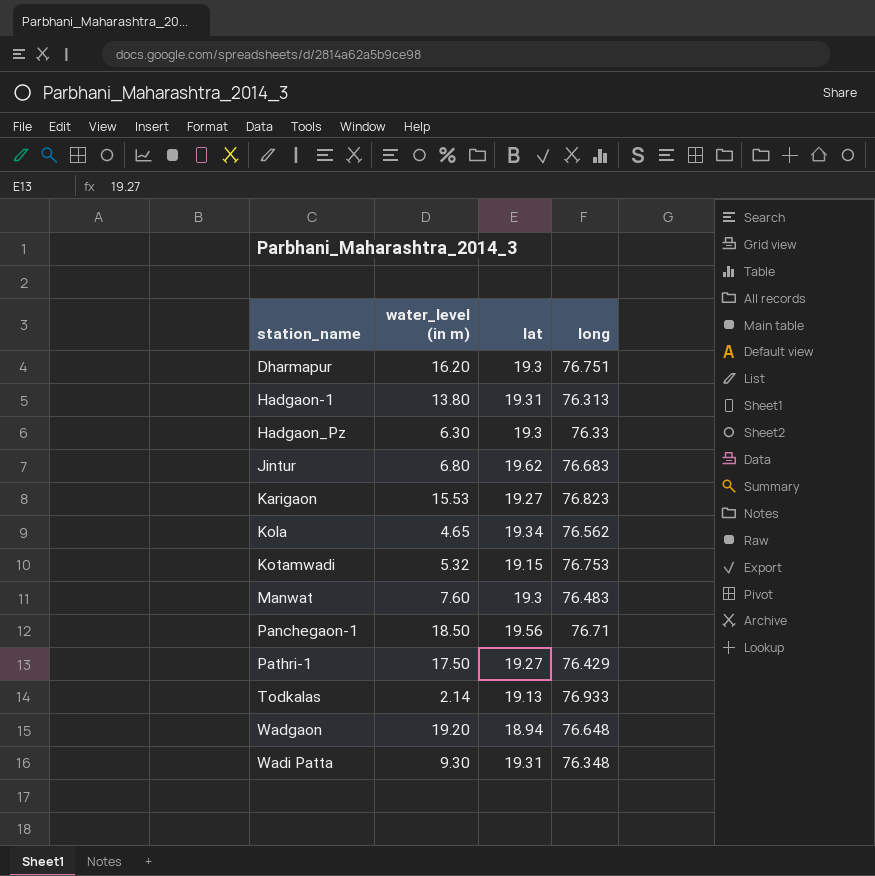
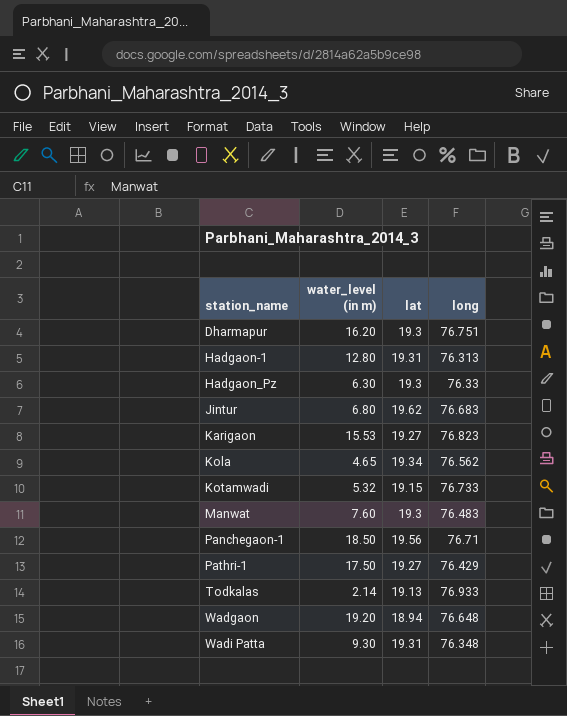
Hadgaon-1 | water_level (in m): 13.80 -> 12.80
Kotamwadi | long: 76.753 -> 76.733

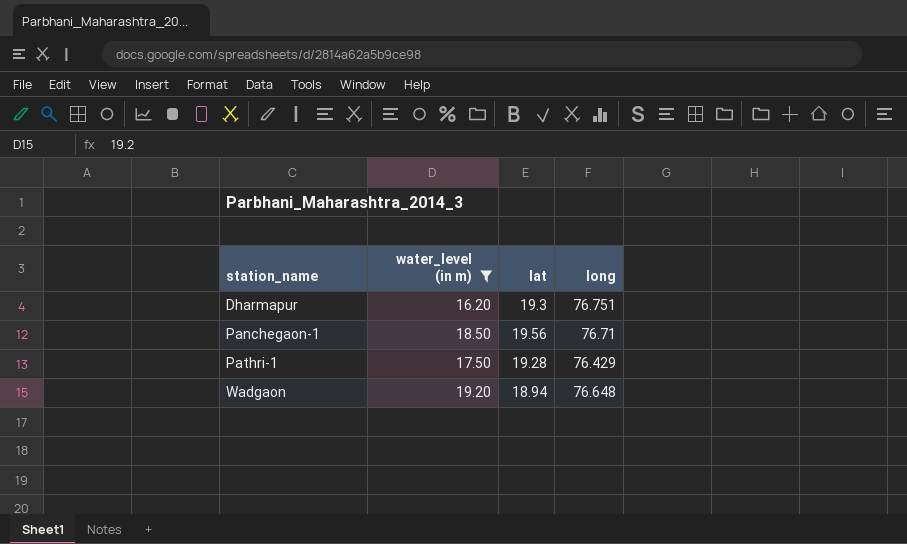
filter: none -> water_level (in m) >= 16.20
Pathri-1 | lat: 19.27 -> 19.28

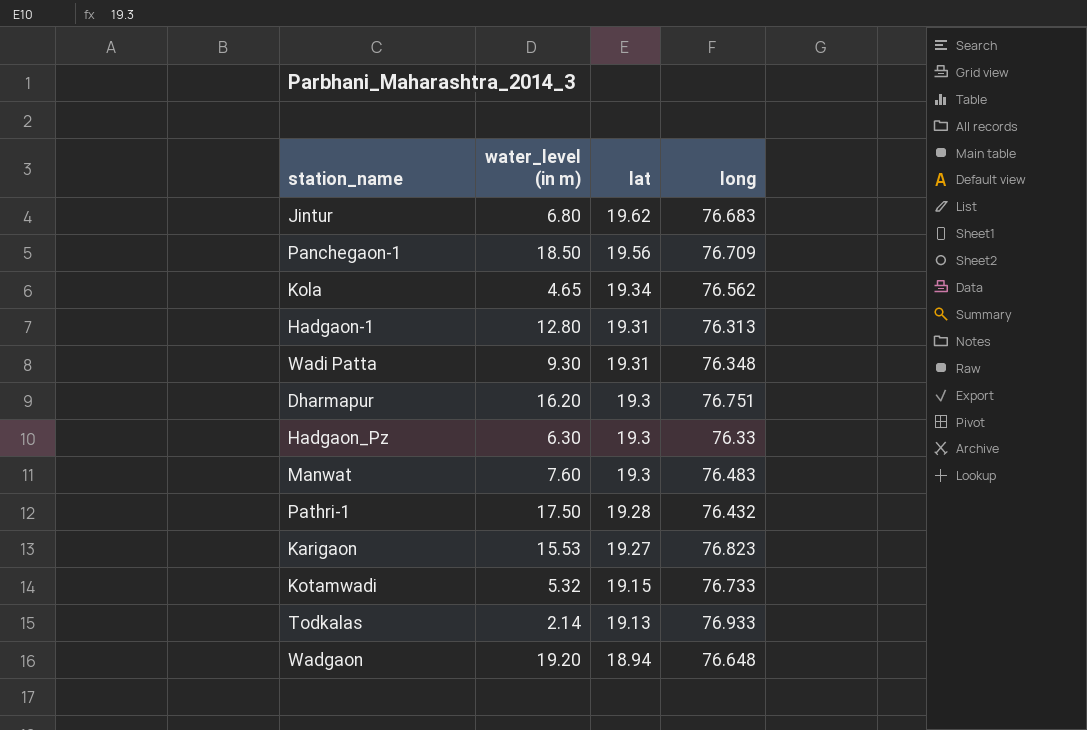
filter: water_level (in m) >= 16.20 -> none
row order: station_name ascending -> lat descending
Panchegaon-1 | long: 76.71 -> 76.709
Pathri-1 | long: 76.429 -> 76.432

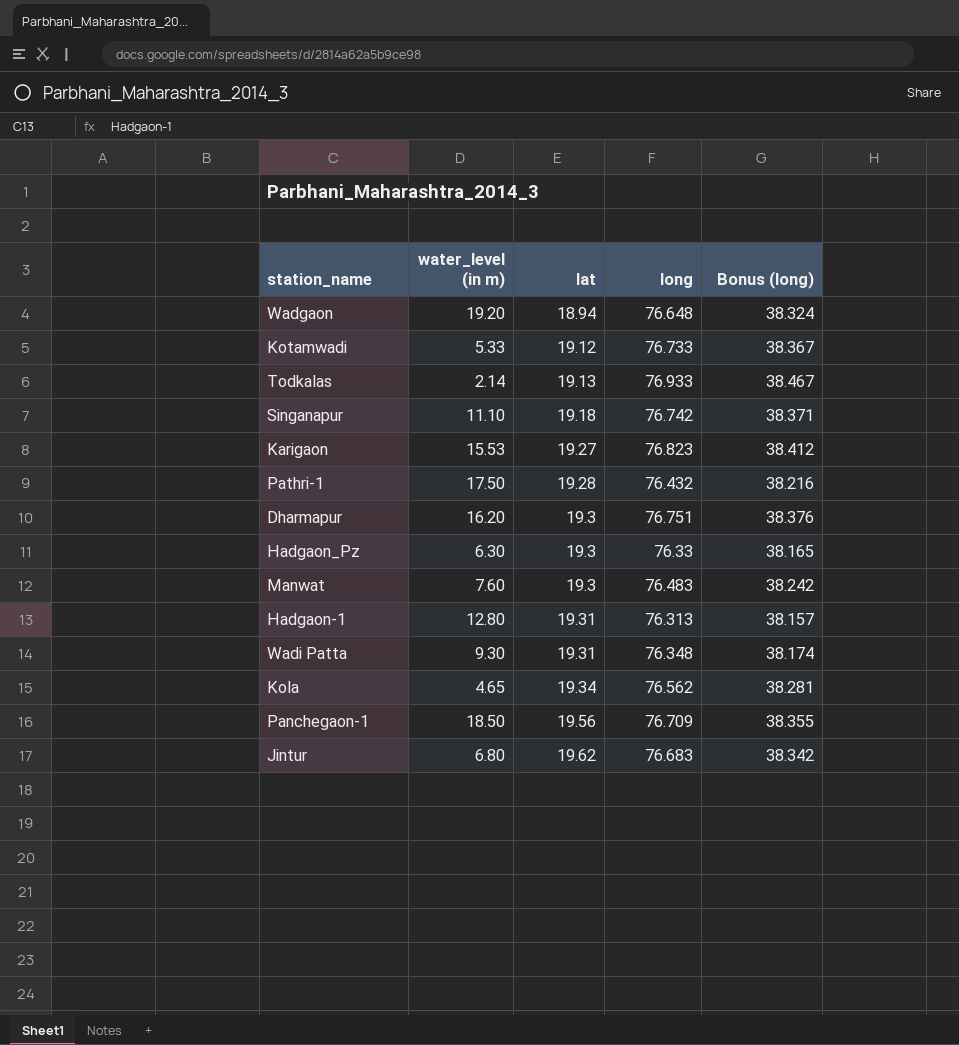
row order: lat descending -> lat ascending
column Bonus (long) | formula: none -> [long] * 0.5
Kotamwadi | water_level (in m): 5.32 -> 5.33
Kotamwadi | lat: 19.15 -> 19.12
row Singanapur: none -> 11.10 | 19.18 | 76.742 | 38.371

